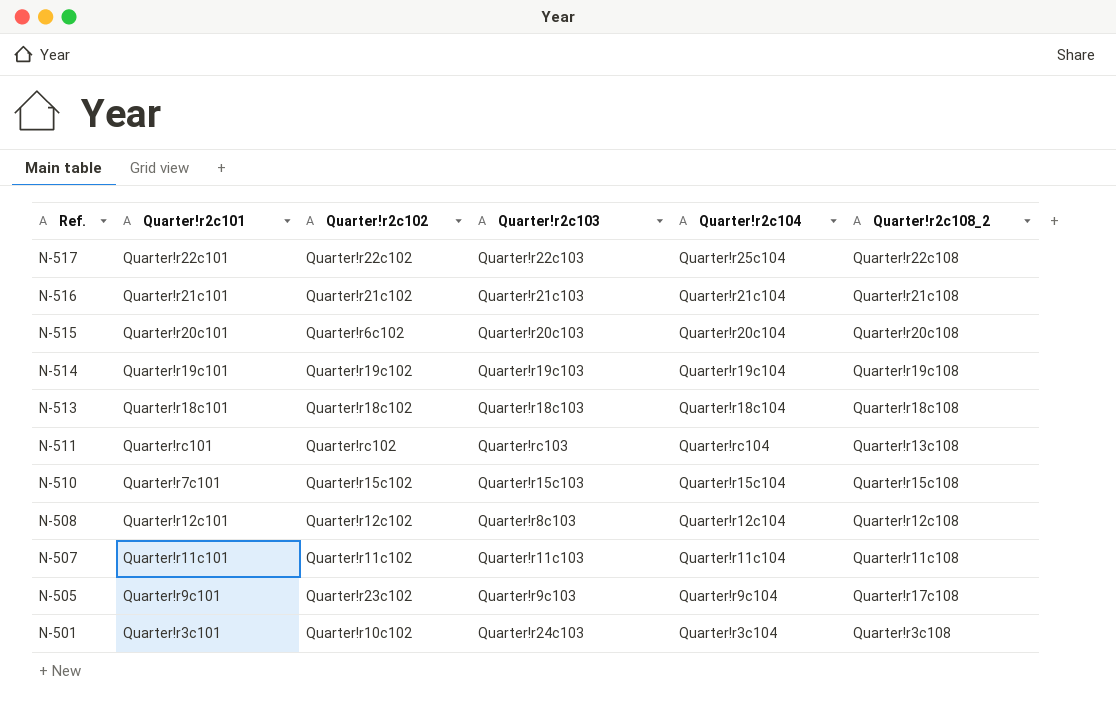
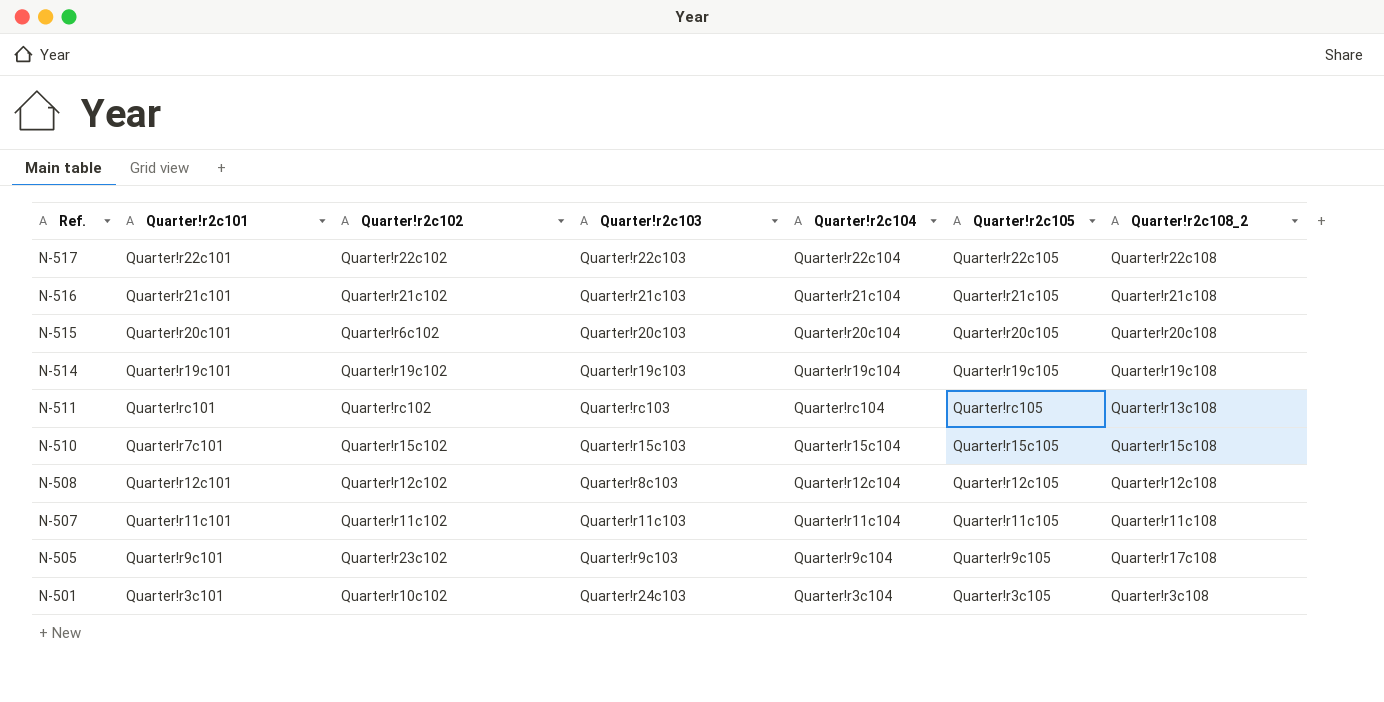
column Quarter!r2c105 | position: none -> 6
row N-513: Quarter!r18c101 | Quarter!r18c102 | Quarter!r18c103 | Quarter!r18c104 | Quarter!r18c108 -> none
N-517 | Quarter!r2c104: Quarter!r25c104 -> Quarter!r22c104

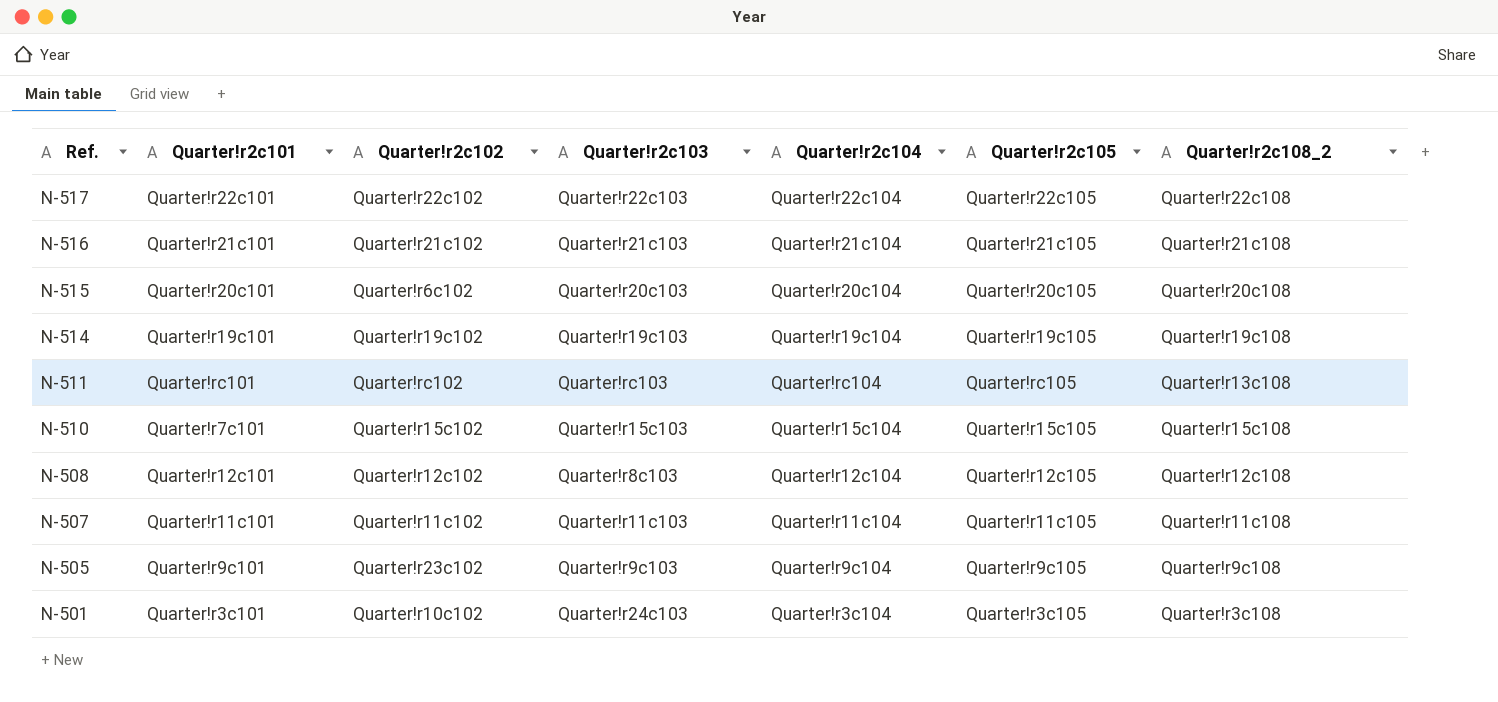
N-505 | Quarter!r2c108_2: Quarter!r17c108 -> Quarter!r9c108

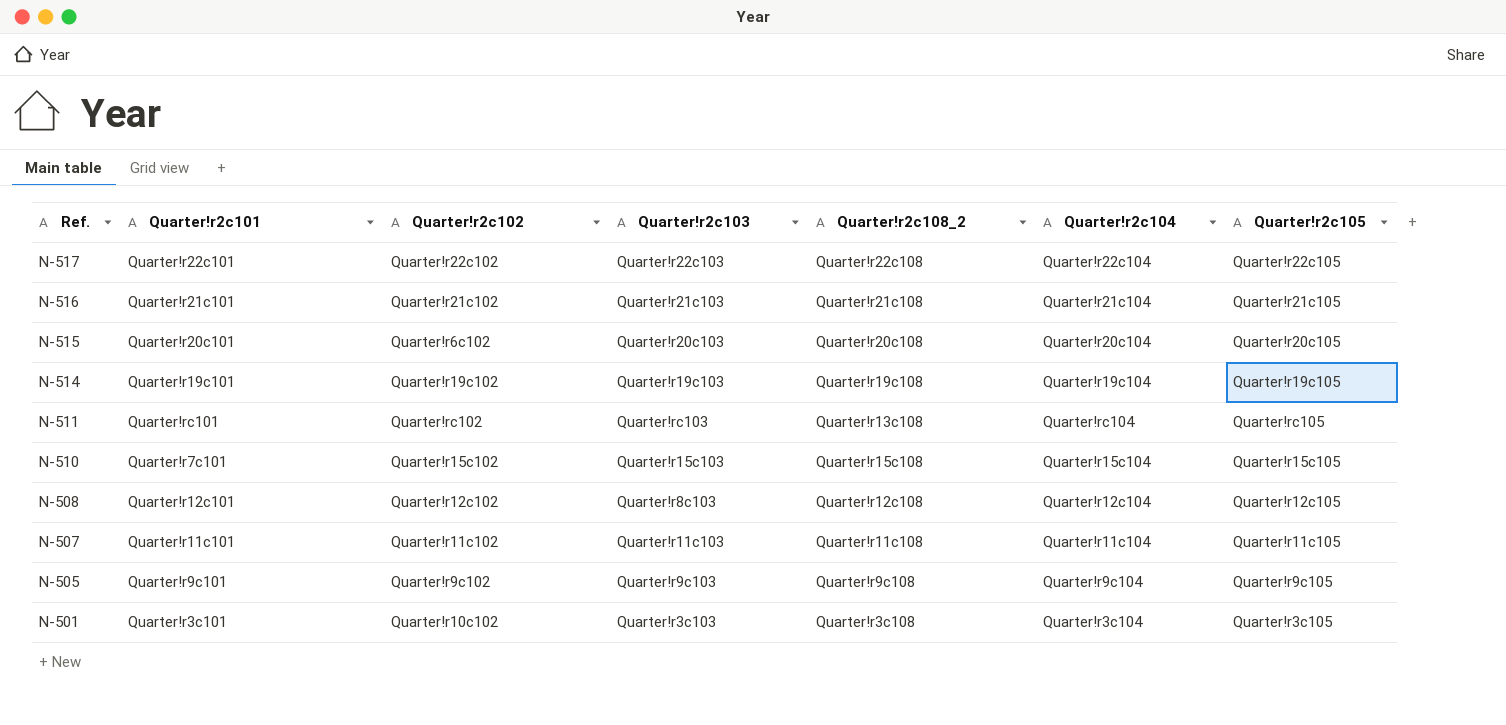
column Quarter!r2c108_2 | position: 7 -> 5
N-505 | Quarter!r2c102: Quarter!r23c102 -> Quarter!r9c102
N-501 | Quarter!r2c103: Quarter!r24c103 -> Quarter!r3c103

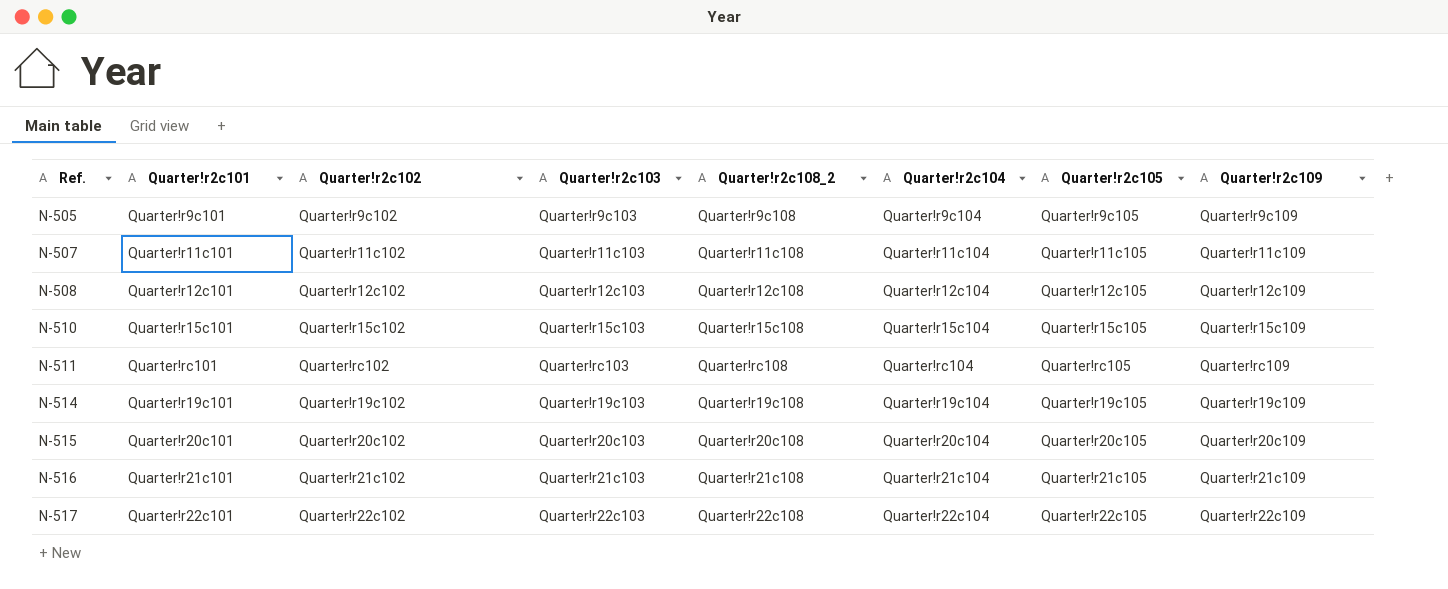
row order: Ref. descending -> Ref. ascending
column Quarter!r2c109 | position: none -> 8
row N-501: Quarter!r3c101 | Quarter!r10c102 | Quarter!r3c103 | Quarter!r3c108 | Quarter!r3c104 | Quarter!r3c105 -> none
N-508 | Quarter!r2c103: Quarter!r8c103 -> Quarter!r12c103
N-510 | Quarter!r2c101: Quarter!r7c101 -> Quarter!r15c101
N-511 | Quarter!r2c108_2: Quarter!r13c108 -> Quarter!rc108
N-515 | Quarter!r2c102: Quarter!r6c102 -> Quarter!r20c102

